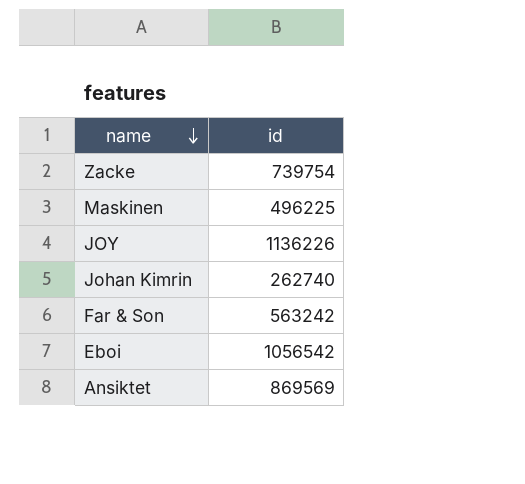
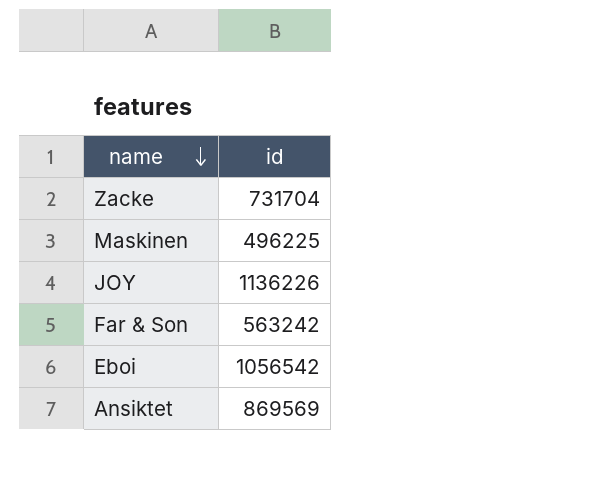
row Johan Kimrin: 262740 -> none
Zacke | id: 739754 -> 731704

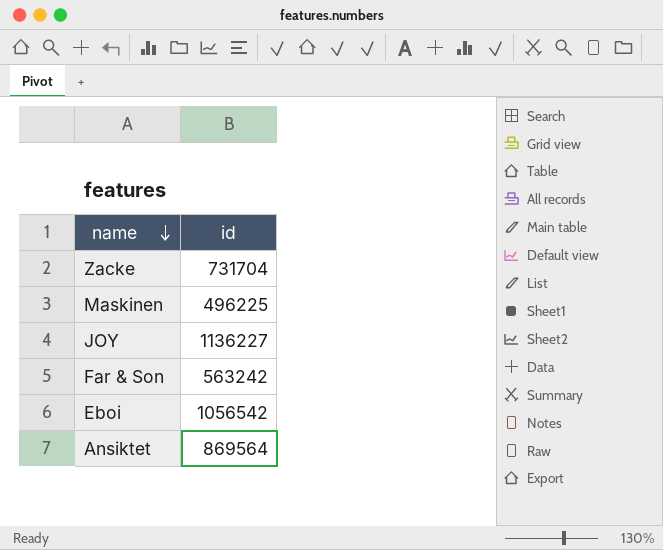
JOY | id: 1136226 -> 1136227
Ansiktet | id: 869569 -> 869564

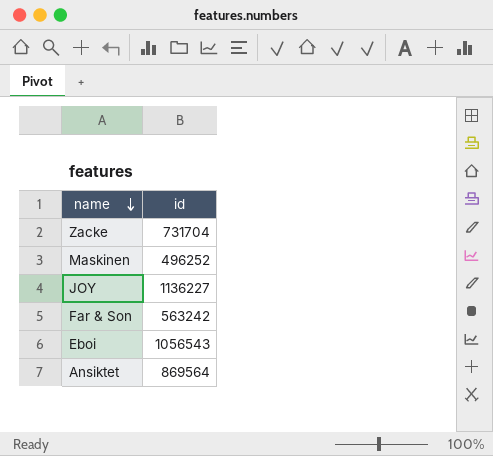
Maskinen | id: 496225 -> 496252
Eboi | id: 1056542 -> 1056543

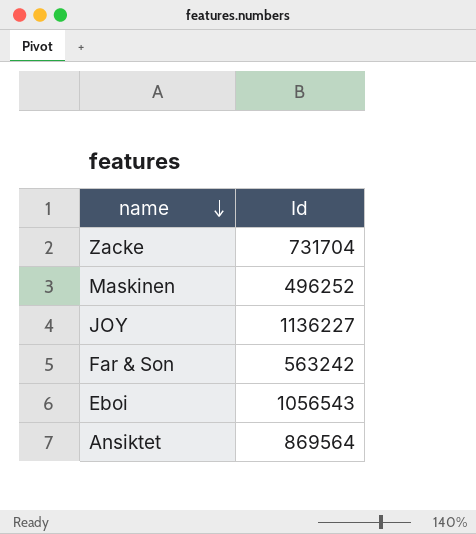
column name: id -> Id

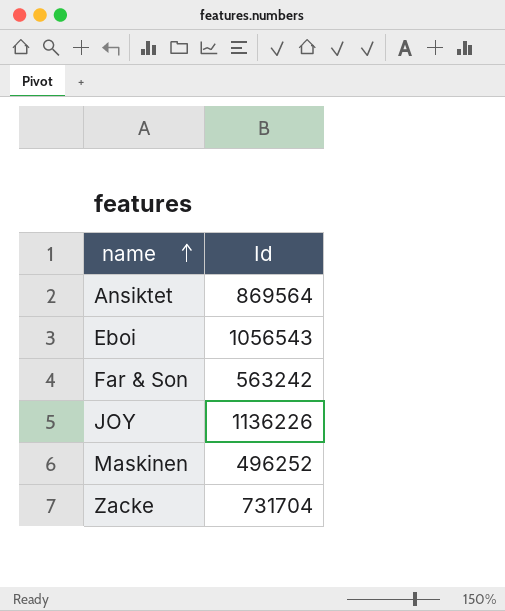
row order: name descending -> name ascending
JOY | Id: 1136227 -> 1136226

